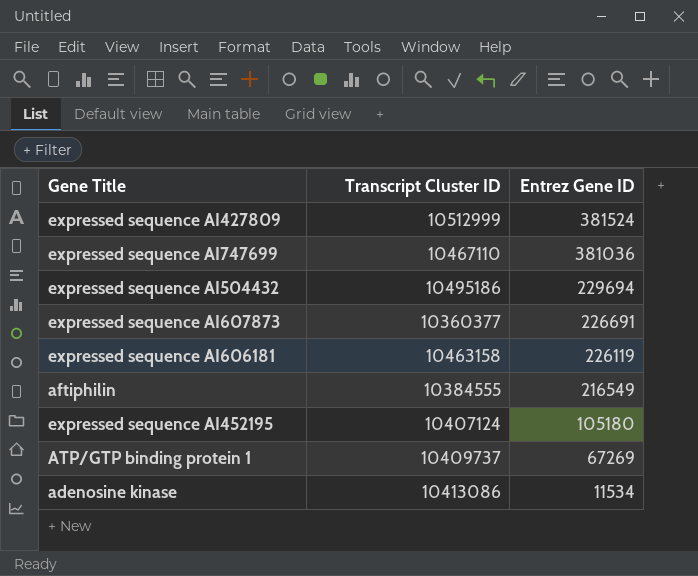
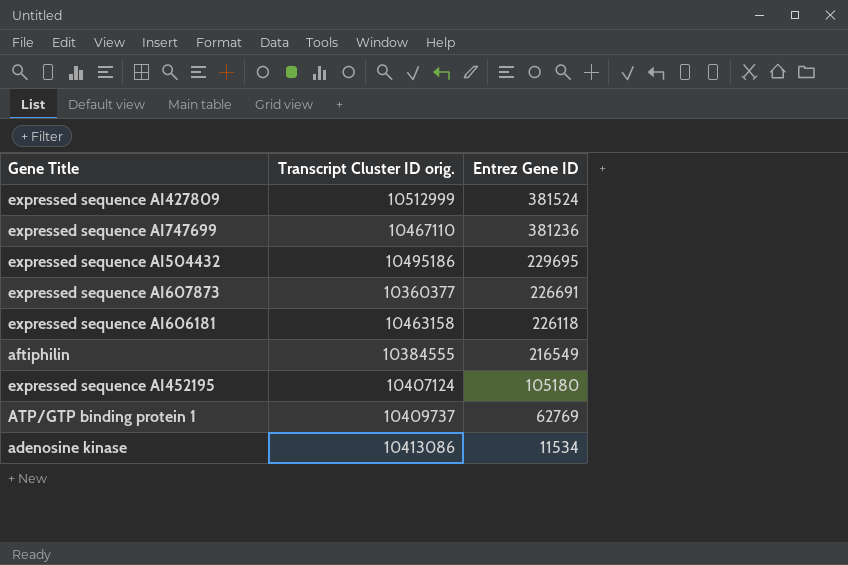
column name: Transcript Cluster ID -> Transcript Cluster ID orig.
expressed sequence AI747699 | Entrez Gene ID: 381036 -> 381236
expressed sequence AI504432 | Entrez Gene ID: 229694 -> 229695
expressed sequence AI606181 | Entrez Gene ID: 226119 -> 226118
ATP/GTP binding protein 1 | Entrez Gene ID: 67269 -> 62769

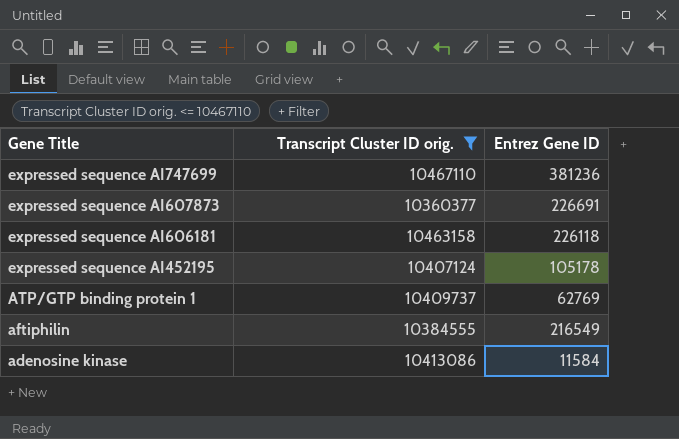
filter: none -> Transcript Cluster ID orig. <= 10467110
row order: Entrez Gene ID descending -> Gene Title descending
expressed sequence AI452195 | Entrez Gene ID: 105180 -> 105178
adenosine kinase | Entrez Gene ID: 11534 -> 11584

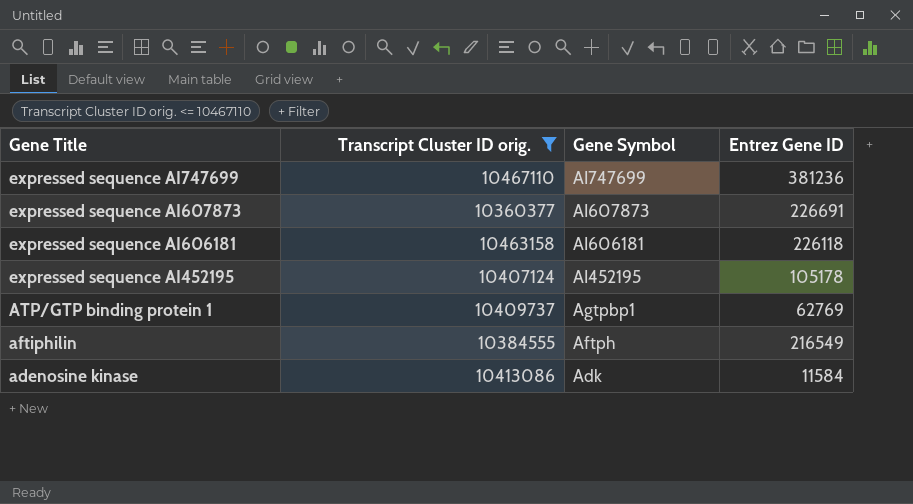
column Gene Symbol | position: none -> 3

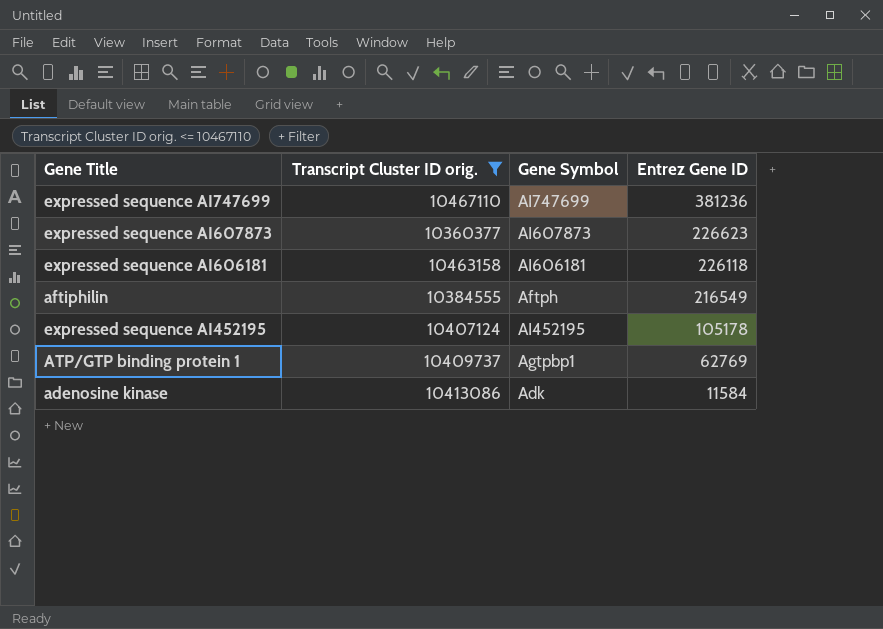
row order: Gene Title descending -> Entrez Gene ID descending
expressed sequence AI607873 | Entrez Gene ID: 226691 -> 226623

